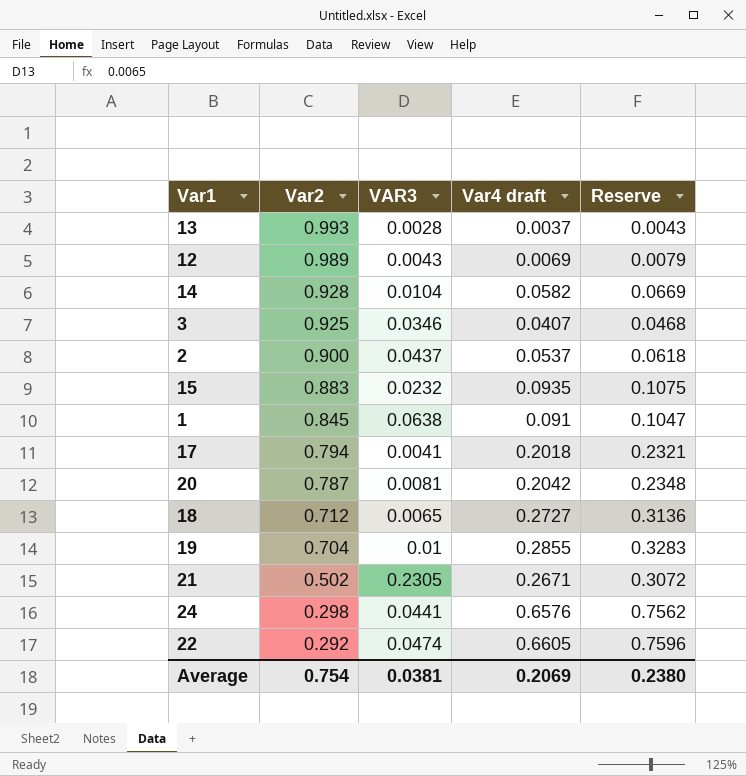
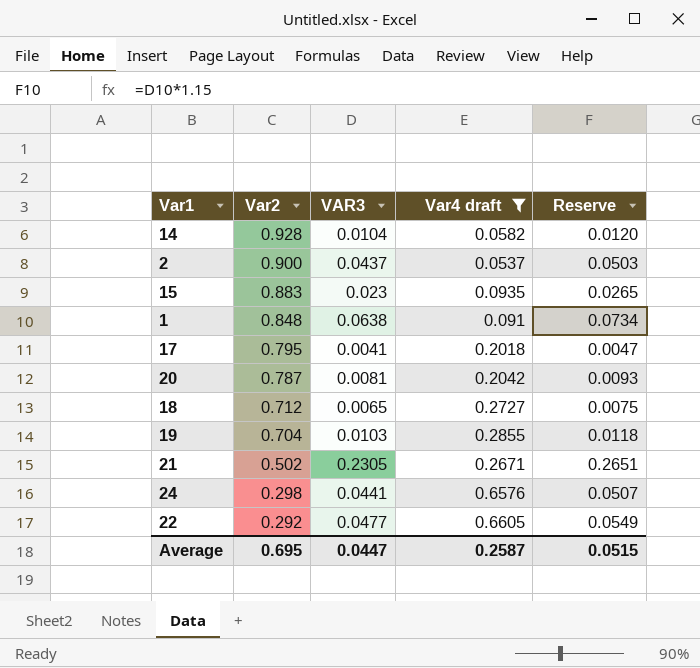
filter: none -> Var4 draft >= 0.0537
column Reserve | formula: [Var4 draft] * 1.15 -> [VAR3] * 1.15
15 | VAR3: 0.0232 -> 0.023
1 | Var2: 0.845 -> 0.848
17 | Var2: 0.794 -> 0.795
19 | VAR3: 0.01 -> 0.0103
22 | VAR3: 0.0474 -> 0.0477
Average | Var2: 0.754 -> 0.695
Average | VAR3: 0.0381 -> 0.0447
Average | Var4 draft: 0.2069 -> 0.2587
Average | Reserve: 0.2380 -> 0.0515

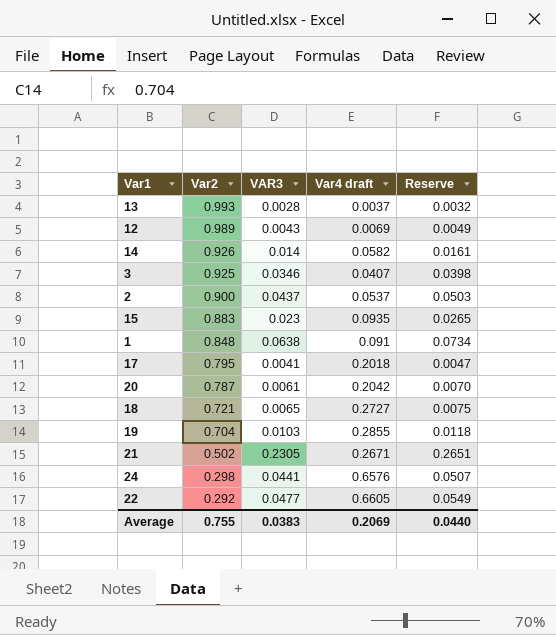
filter: Var4 draft >= 0.0537 -> none
14 | Var2: 0.928 -> 0.926
14 | VAR3: 0.0104 -> 0.014
14 | Reserve: 0.0120 -> 0.0161
20 | VAR3: 0.0081 -> 0.0061
20 | Reserve: 0.0093 -> 0.0070
18 | Var2: 0.712 -> 0.721
Average | Var2: 0.695 -> 0.755
Average | VAR3: 0.0447 -> 0.0383
Average | Var4 draft: 0.2587 -> 0.2069
Average | Reserve: 0.0515 -> 0.0440

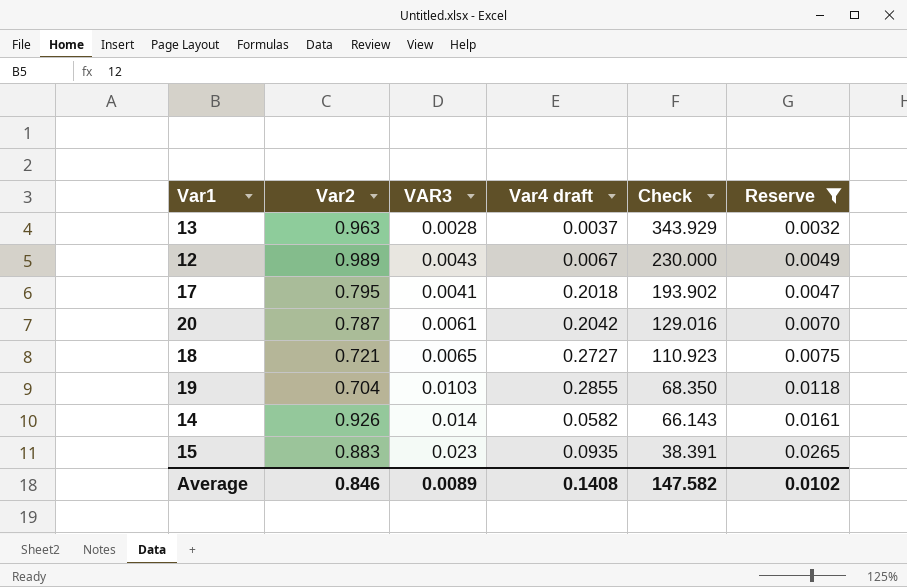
filter: none -> Reserve <= 0.0265
row order: Var2 descending -> Check descending
column Check | formula: none -> [Var2] / [VAR3]
13 | Var2: 0.993 -> 0.963
12 | Var4 draft: 0.0069 -> 0.0067
Average | Var2: 0.755 -> 0.846
Average | VAR3: 0.0383 -> 0.0089
Average | Var4 draft: 0.2069 -> 0.1408
Average | Reserve: 0.0440 -> 0.0102

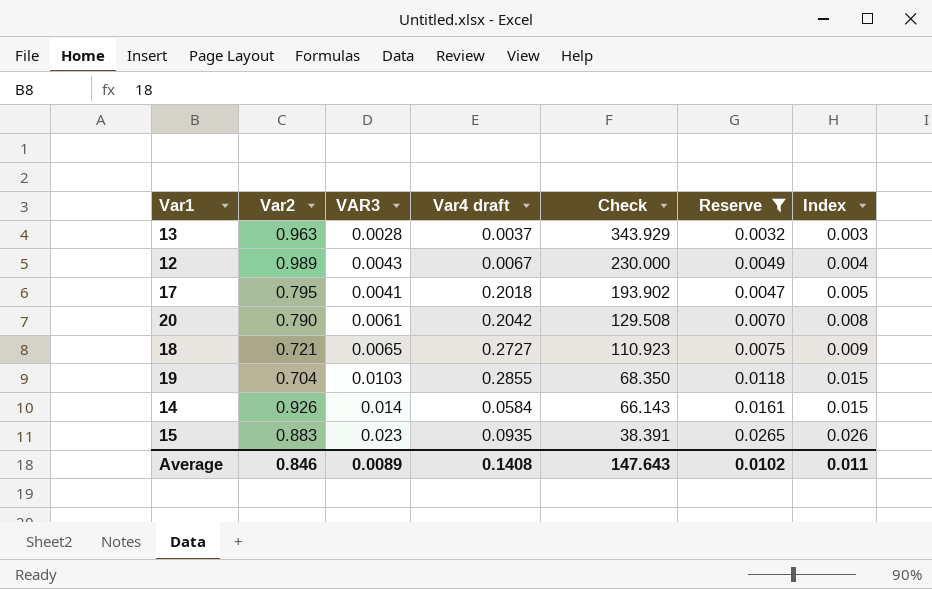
column Index | formula: none -> [VAR3] / [Var2]
20 | Var2: 0.787 -> 0.790
20 | Check: 129.016 -> 129.508
14 | Var4 draft: 0.0582 -> 0.0584
Average | Check: 147.582 -> 147.643

